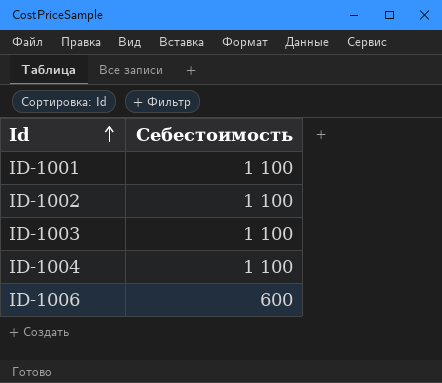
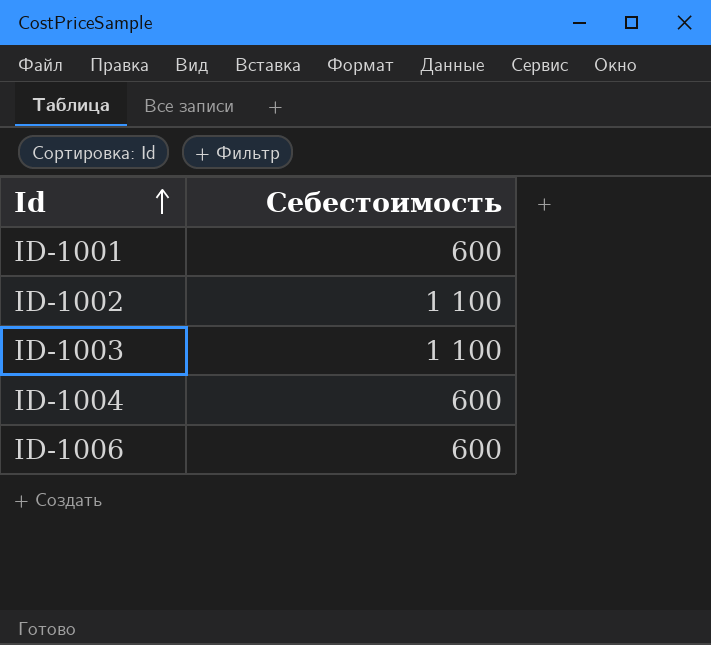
ID-1001 | Себестоимость: 1 100 -> 600
ID-1004 | Себестоимость: 1 100 -> 600

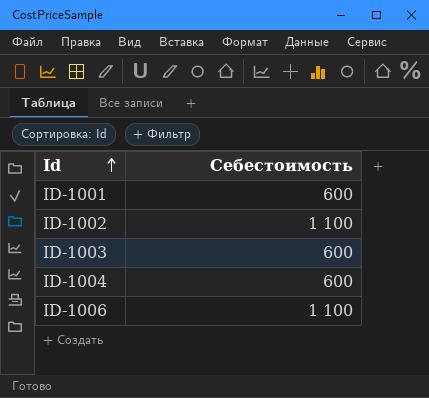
ID-1003 | Себестоимость: 1 100 -> 600
ID-1006 | Себестоимость: 600 -> 1 100

